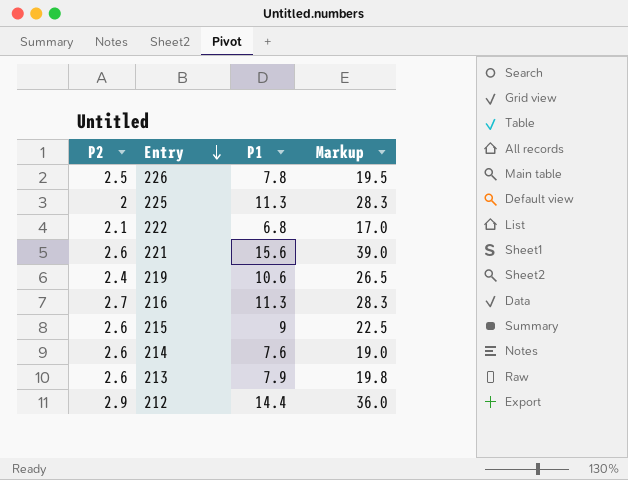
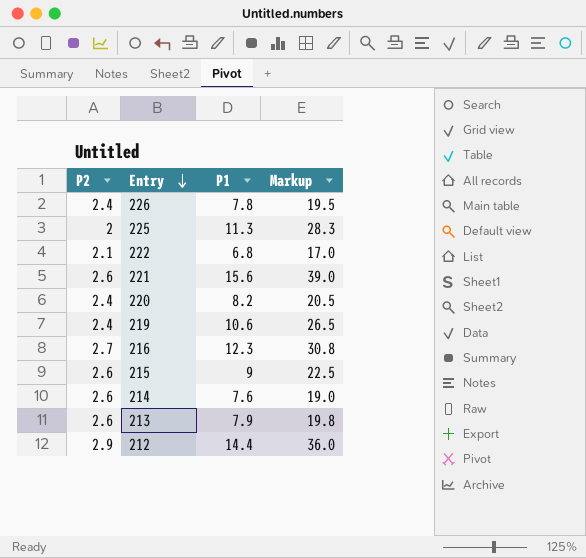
226 | P2: 2.5 -> 2.4
row 220: none -> 2.4 | 8.2 | 20.5
216 | P1: 11.3 -> 12.3
216 | Markup: 28.3 -> 30.8

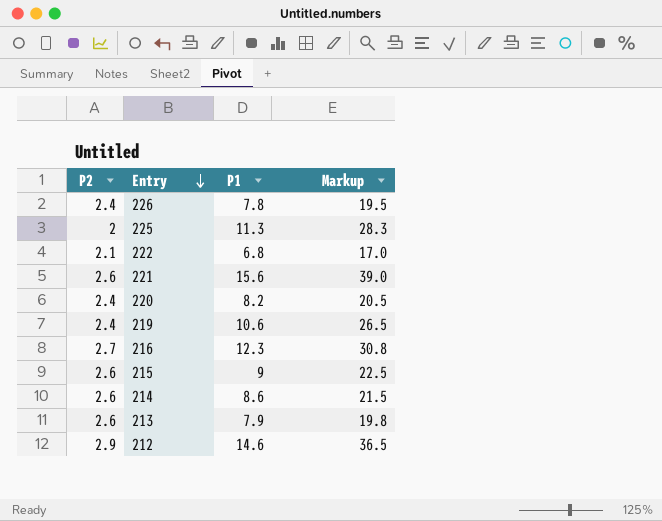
214 | P1: 7.6 -> 8.6
214 | Markup: 19.0 -> 21.5
212 | P1: 14.4 -> 14.6
212 | Markup: 36.0 -> 36.5

